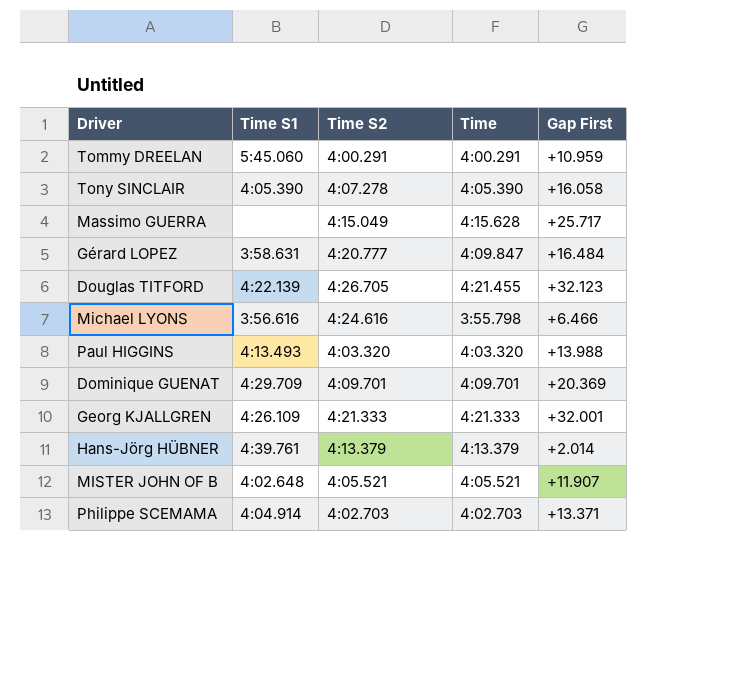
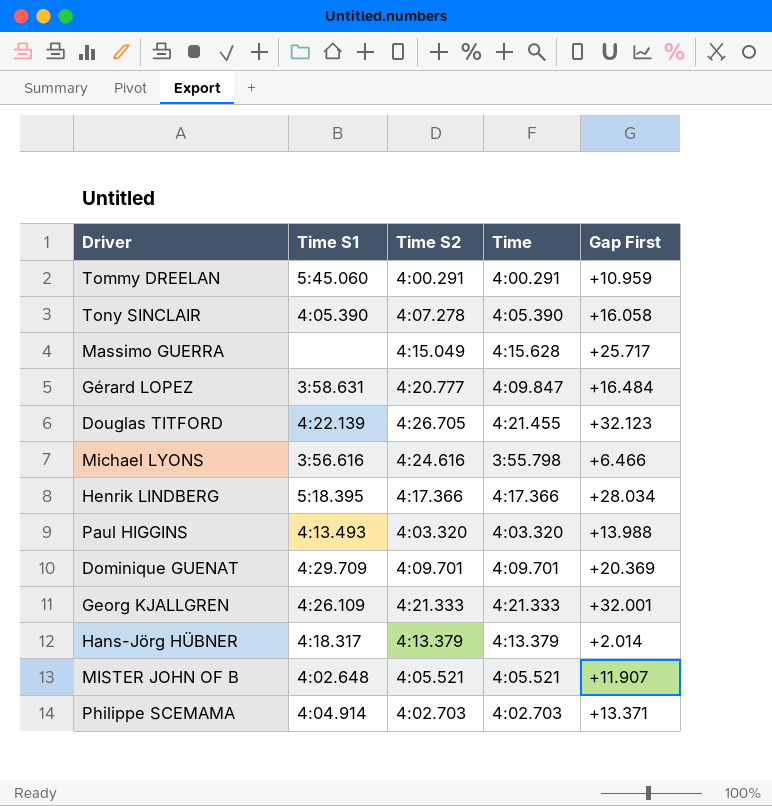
row Henrik LINDBERG: none -> 5:18.395 | 4:17.366 | 4:17.366 | +28.034
Hans-Jörg HÜBNER | Time S1: 4:39.761 -> 4:18.317

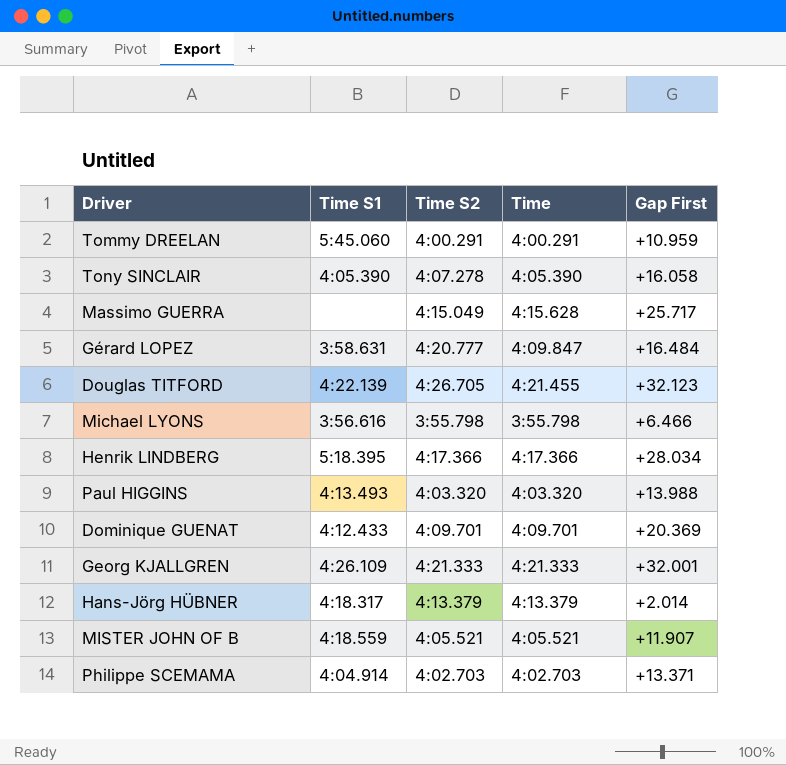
Michael LYONS | Time S2: 4:24.616 -> 3:55.798
Dominique GUENAT | Time S1: 4:29.709 -> 4:12.433
MISTER JOHN OF B | Time S1: 4:02.648 -> 4:18.559

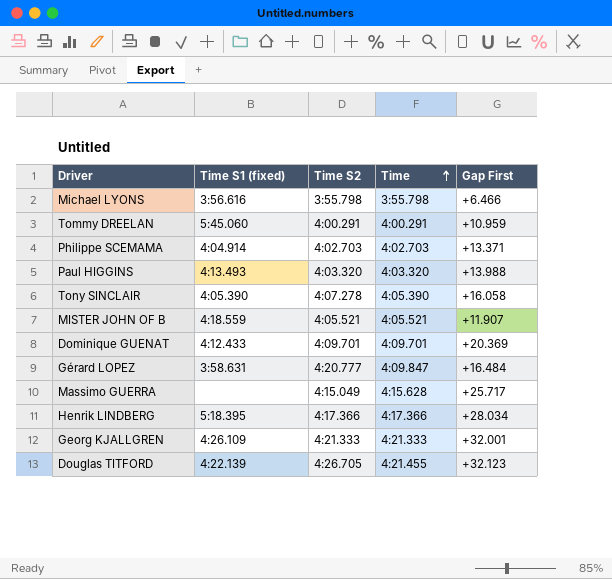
row order: none -> Time ascending
column name: Time S1 -> Time S1 (fixed)
row Hans-Jörg HÜBNER: 4:18.317 | 4:13.379 | 4:13.379 | +2.014 -> none

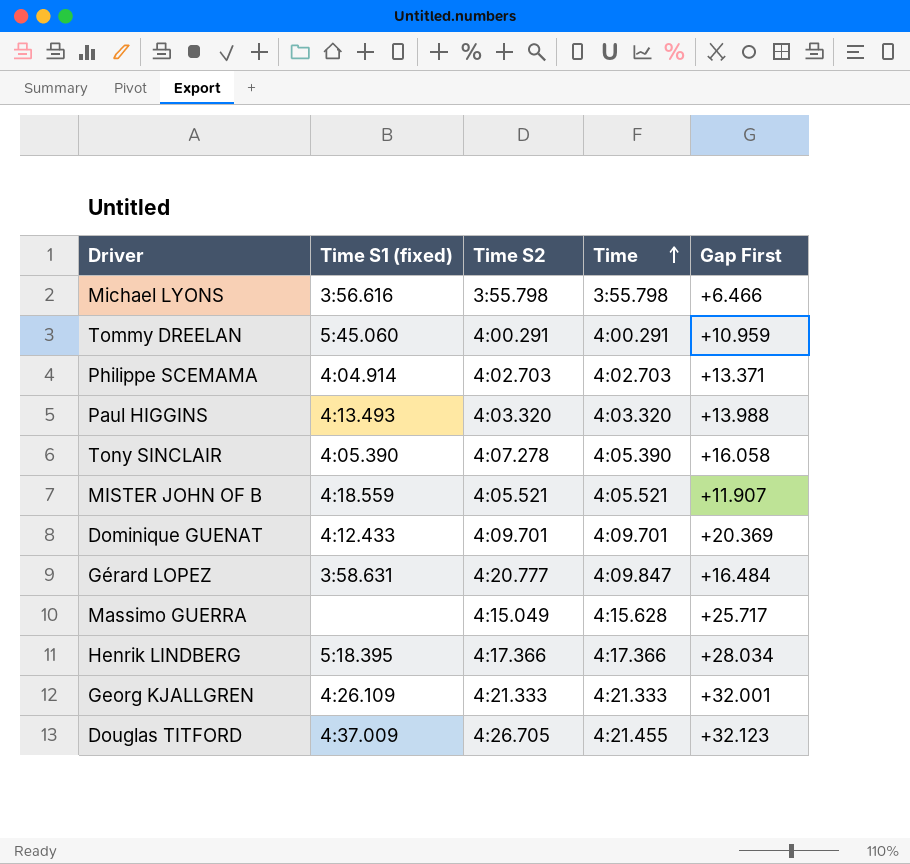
Douglas TITFORD | Time S1 (fixed): 4:22.139 -> 4:37.009

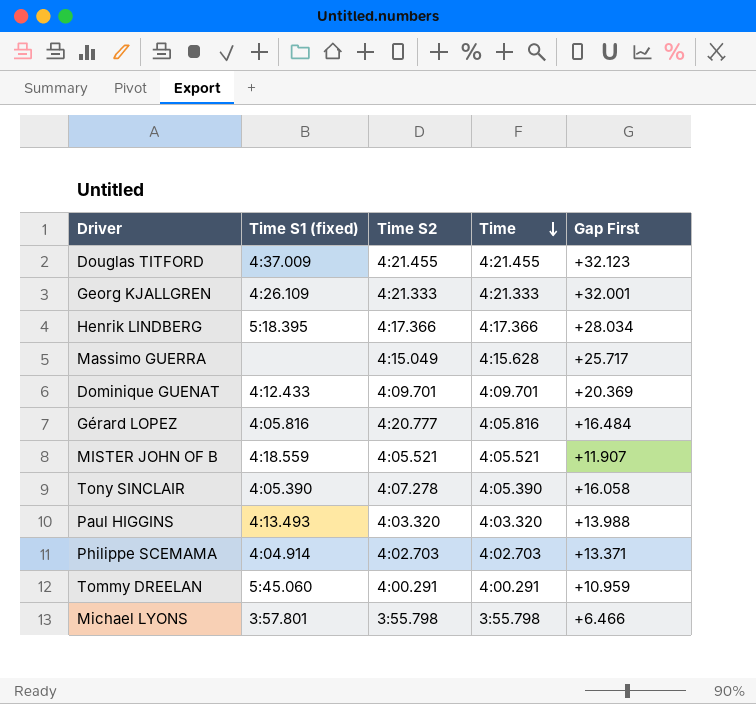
row order: Time ascending -> Time descending
Douglas TITFORD | Time S2: 4:26.705 -> 4:21.455
Gérard LOPEZ | Time S1 (fixed): 3:58.631 -> 4:05.816
Gérard LOPEZ | Time: 4:09.847 -> 4:05.816
Michael LYONS | Time S1 (fixed): 3:56.616 -> 3:57.801

